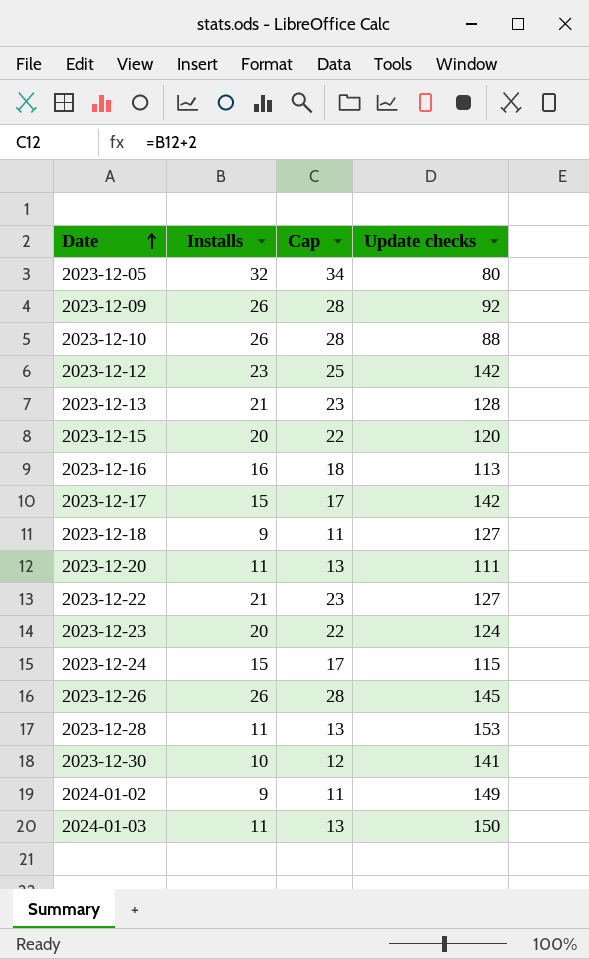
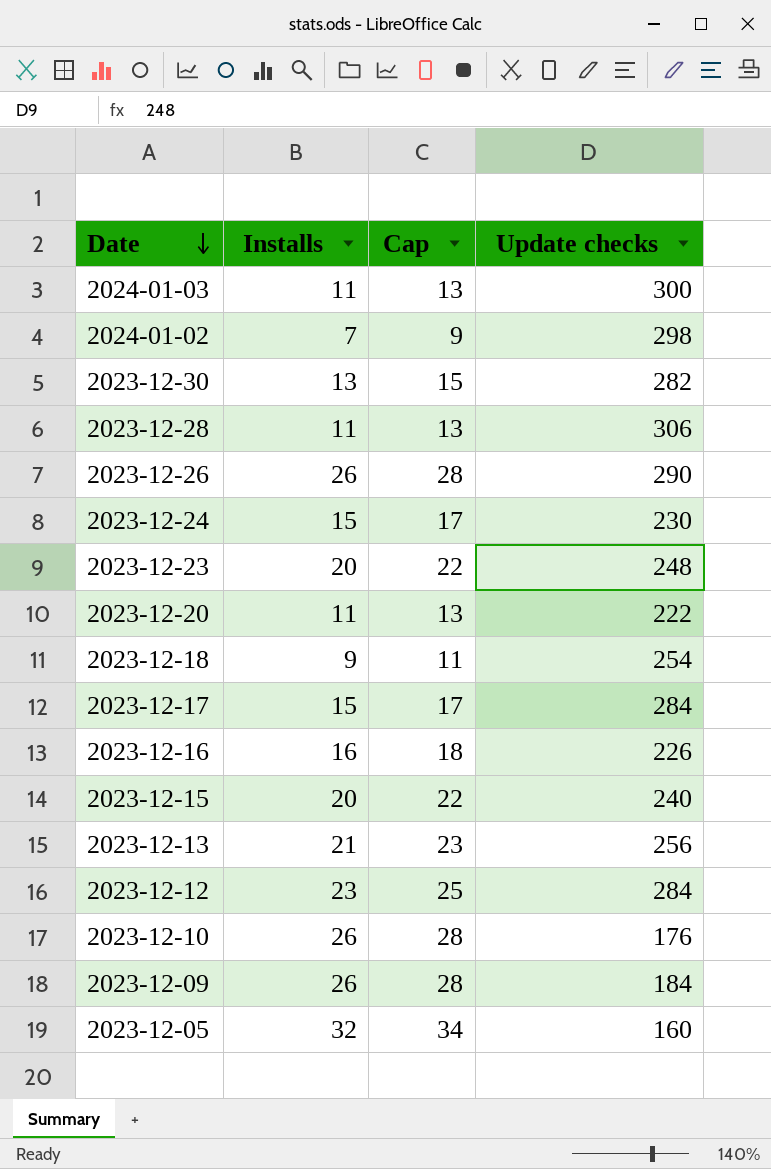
row order: Date ascending -> Date descending
row 2023-12-22: 21 | 23 | 127 -> none
2024-01-03 | Update checks: 150 -> 300
2024-01-02 | Installs: 9 -> 7
2024-01-02 | Cap: 11 -> 9
2024-01-02 | Update checks: 149 -> 298
2023-12-30 | Installs: 10 -> 13
2023-12-30 | Cap: 12 -> 15
2023-12-30 | Update checks: 141 -> 282
2023-12-28 | Update checks: 153 -> 306
2023-12-26 | Update checks: 145 -> 290
2023-12-24 | Update checks: 115 -> 230
2023-12-23 | Update checks: 124 -> 248
2023-12-20 | Update checks: 111 -> 222
2023-12-18 | Update checks: 127 -> 254
2023-12-17 | Update checks: 142 -> 284
2023-12-16 | Update checks: 113 -> 226
2023-12-15 | Update checks: 120 -> 240
2023-12-13 | Update checks: 128 -> 256
2023-12-12 | Update checks: 142 -> 284
2023-12-10 | Update checks: 88 -> 176
2023-12-09 | Update checks: 92 -> 184
2023-12-05 | Update checks: 80 -> 160

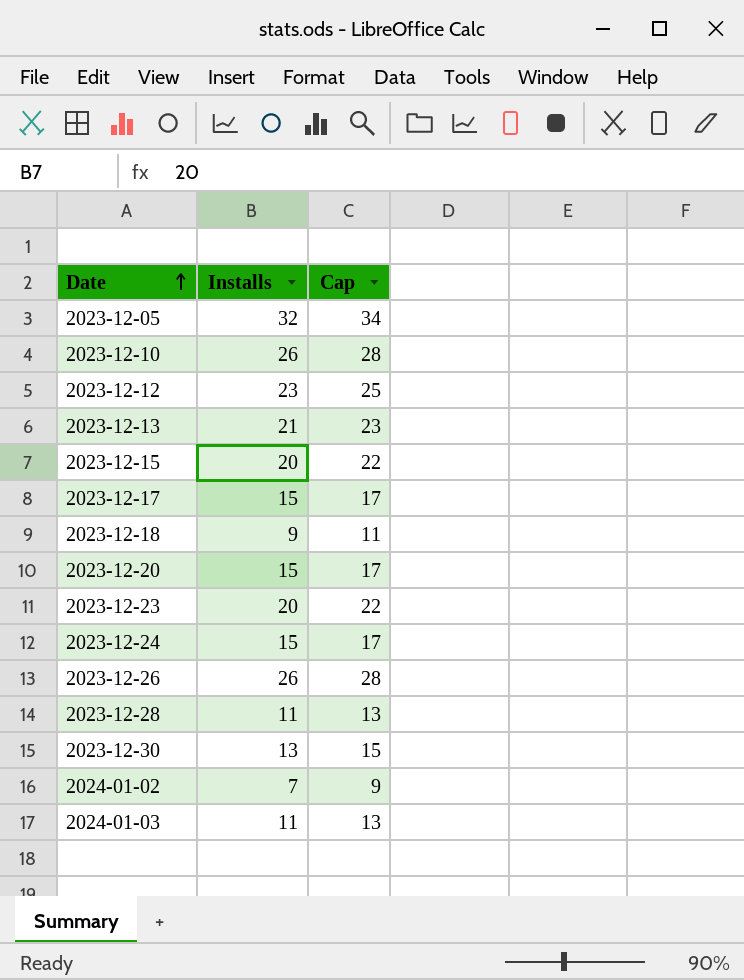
row order: Date descending -> Date ascending
column Update checks | position: 4 -> none
row 2023-12-16: 16 | 18 | 226 -> none
row 2023-12-09: 26 | 28 | 184 -> none
2023-12-20 | Installs: 11 -> 15
2023-12-20 | Cap: 13 -> 17

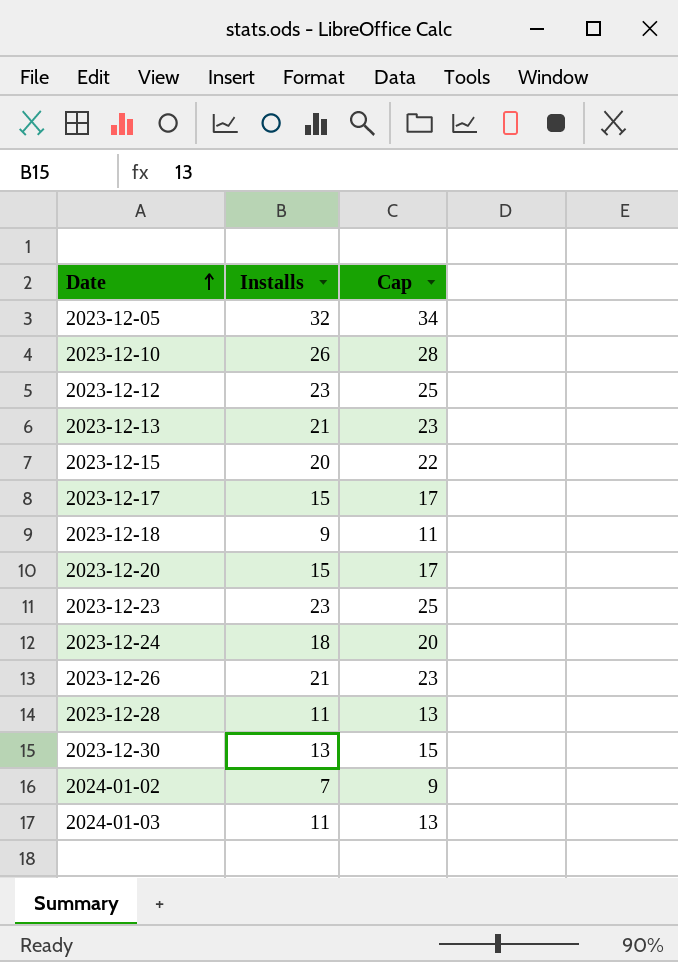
2023-12-23 | Installs: 20 -> 23
2023-12-23 | Cap: 22 -> 25
2023-12-24 | Installs: 15 -> 18
2023-12-24 | Cap: 17 -> 20
2023-12-26 | Installs: 26 -> 21
2023-12-26 | Cap: 28 -> 23

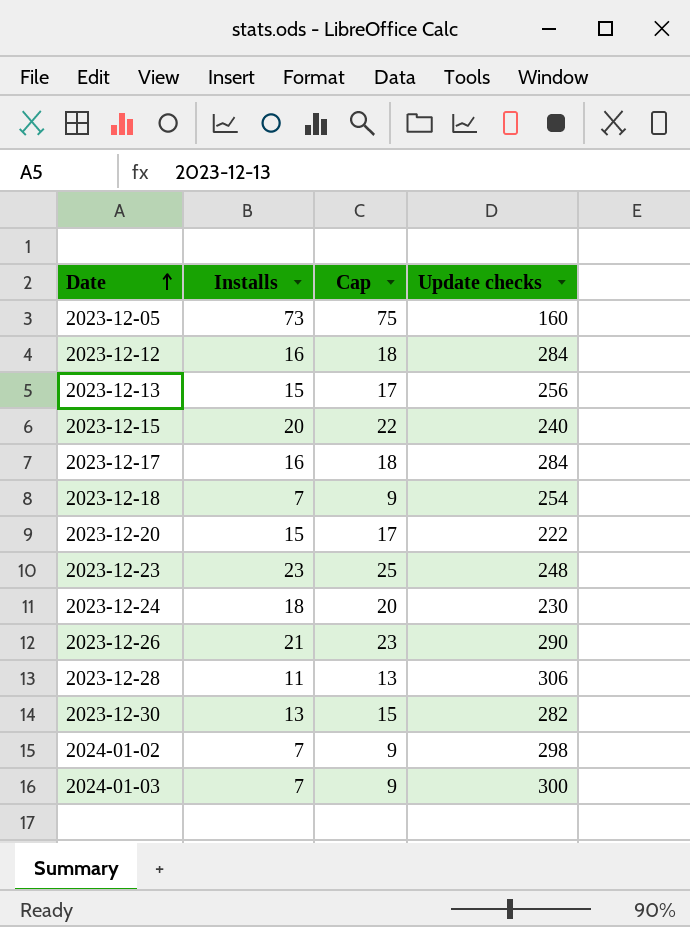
column Update checks | position: none -> 4
row 2023-12-10: 26 | 28 -> none
2023-12-05 | Installs: 32 -> 73
2023-12-05 | Cap: 34 -> 75
2023-12-12 | Installs: 23 -> 16
2023-12-12 | Cap: 25 -> 18
2023-12-13 | Installs: 21 -> 15
2023-12-13 | Cap: 23 -> 17
2023-12-17 | Installs: 15 -> 16
2023-12-17 | Cap: 17 -> 18
2023-12-18 | Installs: 9 -> 7
2023-12-18 | Cap: 11 -> 9
2024-01-03 | Installs: 11 -> 7
2024-01-03 | Cap: 13 -> 9

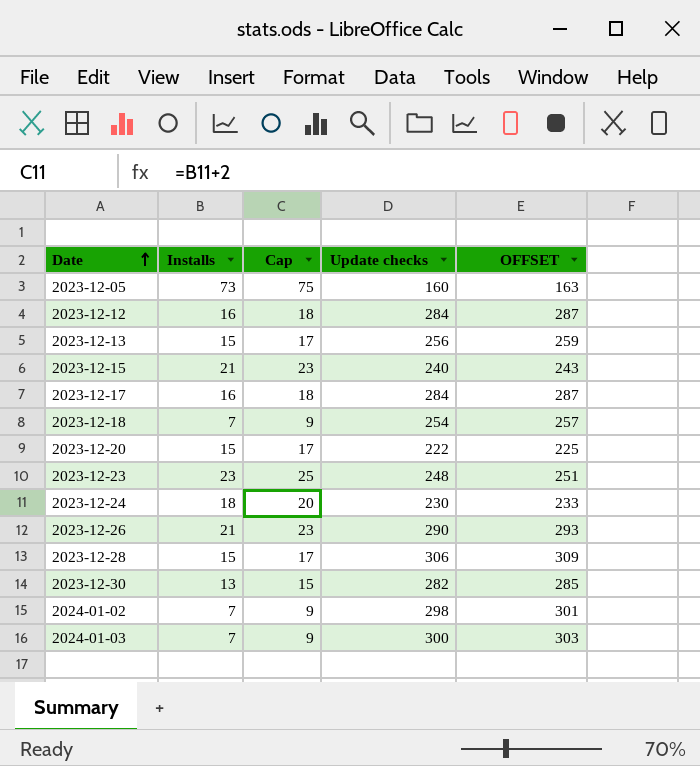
column OFFSET | formula: none -> [Update checks] + 3
2023-12-15 | Installs: 20 -> 21
2023-12-15 | Cap: 22 -> 23
2023-12-28 | Installs: 11 -> 15
2023-12-28 | Cap: 13 -> 17

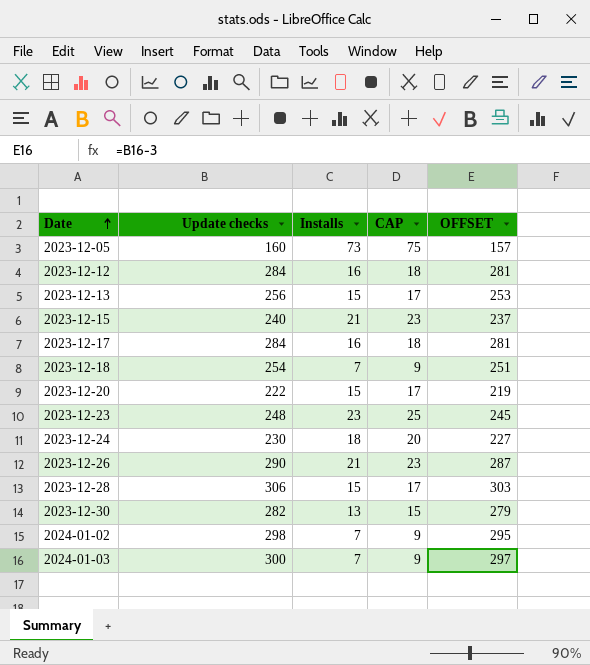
column Update checks | position: 4 -> 2
column name: Cap -> CAP
column OFFSET | formula: [Update checks] + 3 -> [Update checks] - 3

